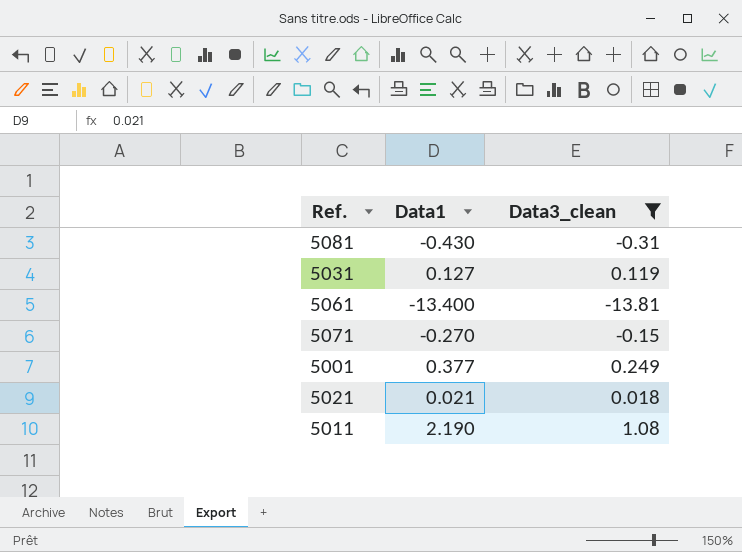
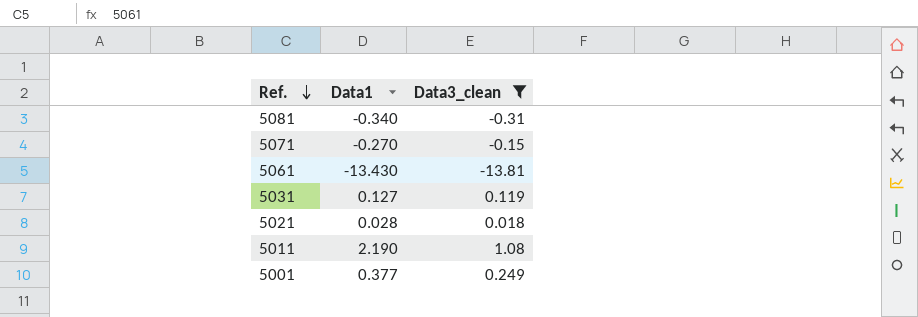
row order: none -> Ref. descending
5081 | Data1: -0.430 -> -0.340
5061 | Data1: -13.400 -> -13.430
5021 | Data1: 0.021 -> 0.028

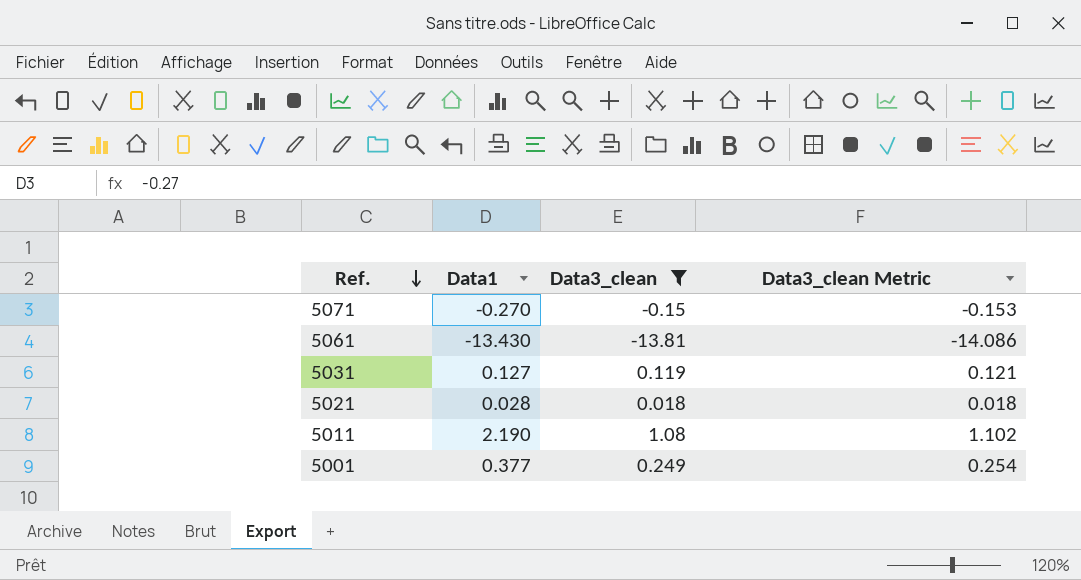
column Data3_clean Metric | formula: none -> [Data3_clean] * 1.02
row 5081: -0.340 | -0.31 -> none

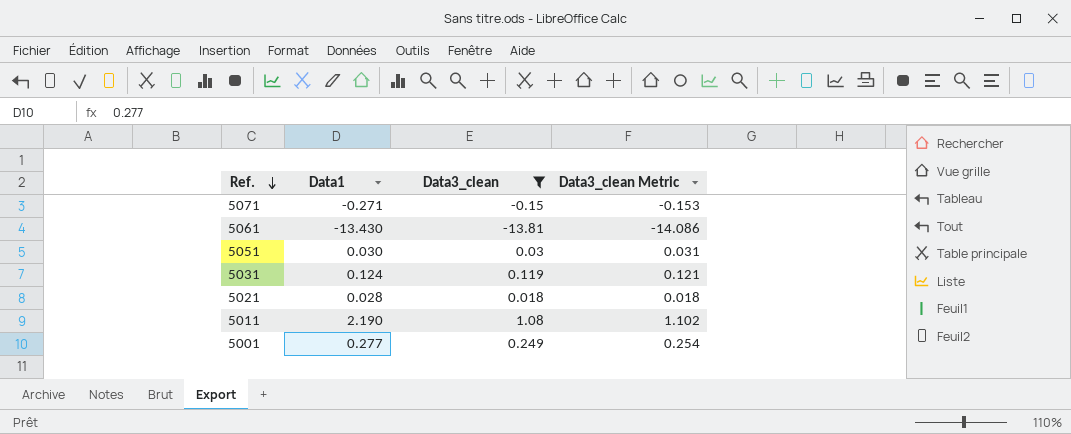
5071 | Data1: -0.270 -> -0.271
row 5051: none -> 0.030 | 0.03 | 0.031
5031 | Data1: 0.127 -> 0.124
5001 | Data1: 0.377 -> 0.277

